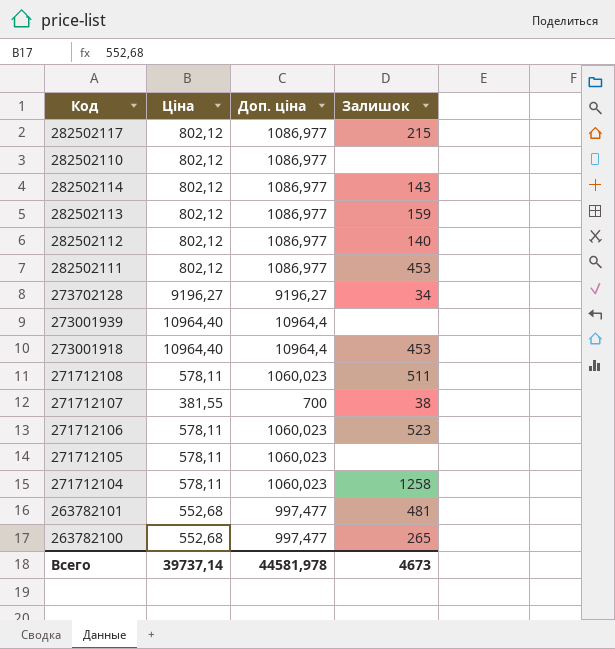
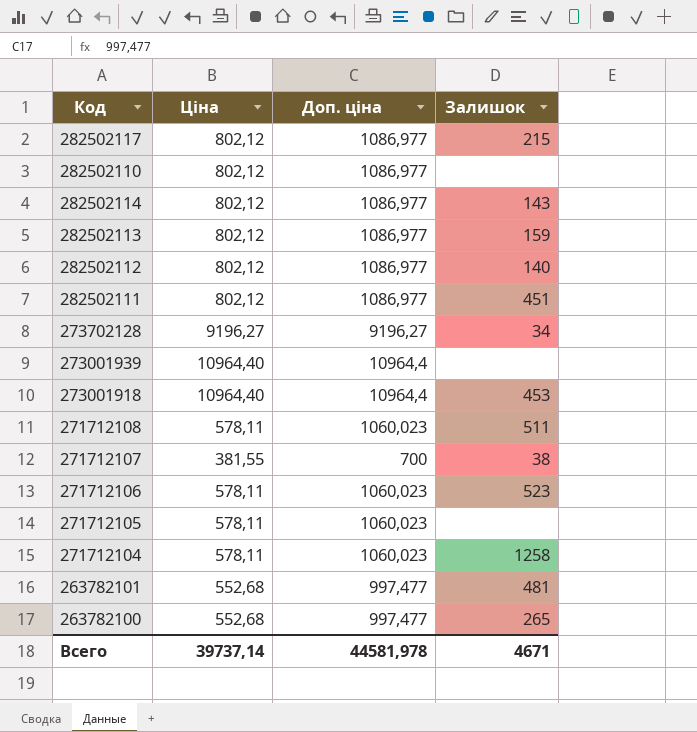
282502111 | Залишок: 453 -> 451
Всего | Залишок: 4673 -> 4671

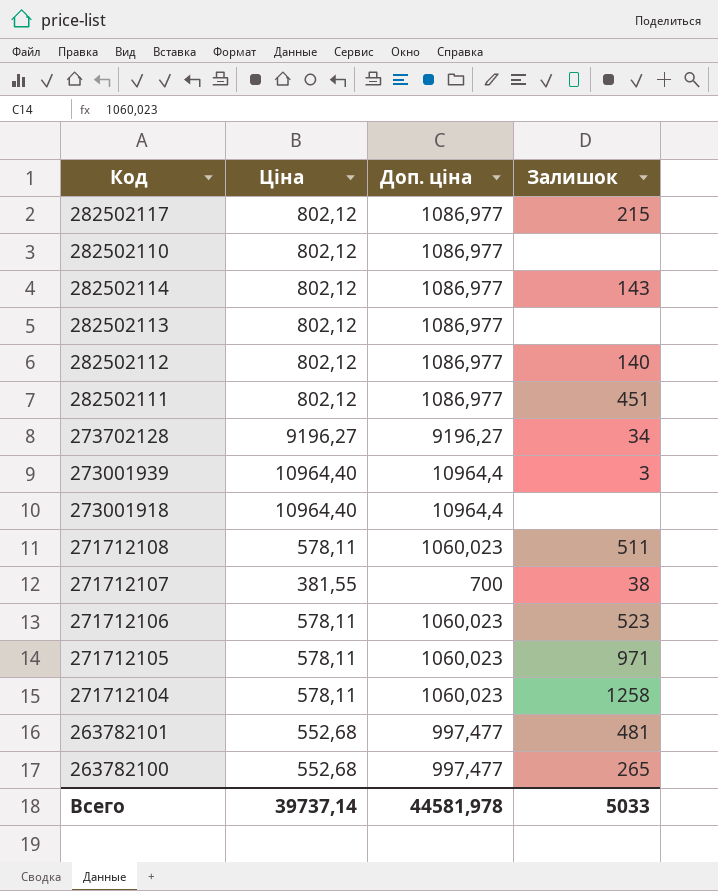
282502113 | Залишок: 159 -> none
273001939 | Залишок: none -> 3
273001918 | Залишок: 453 -> none
271712105 | Залишок: none -> 971
Всего | Залишок: 4671 -> 5033

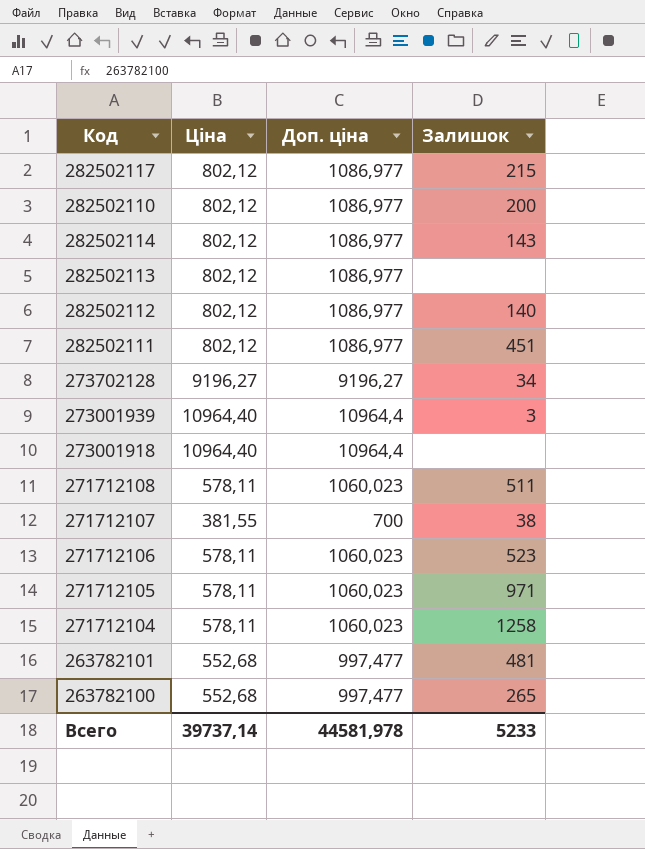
282502110 | Залишок: none -> 200
Всего | Залишок: 5033 -> 5233

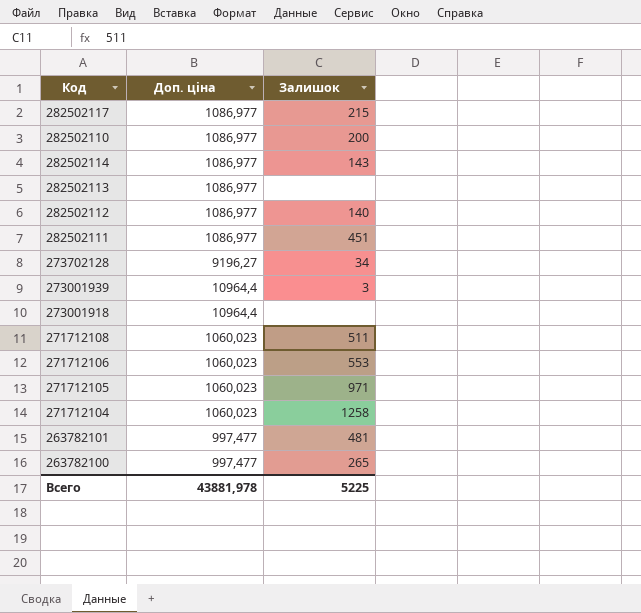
column Ціна | position: 2 -> none
row 271712107: 381,55 | 700 | 38 -> none
271712106 | Залишок: 523 -> 553
Всего | Доп. ціна: 44581,978 -> 43881,978
Всего | Залишок: 5233 -> 5225

